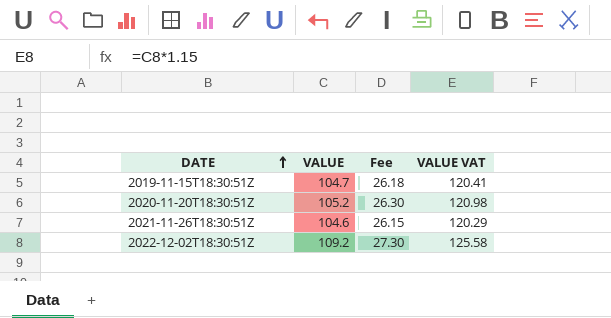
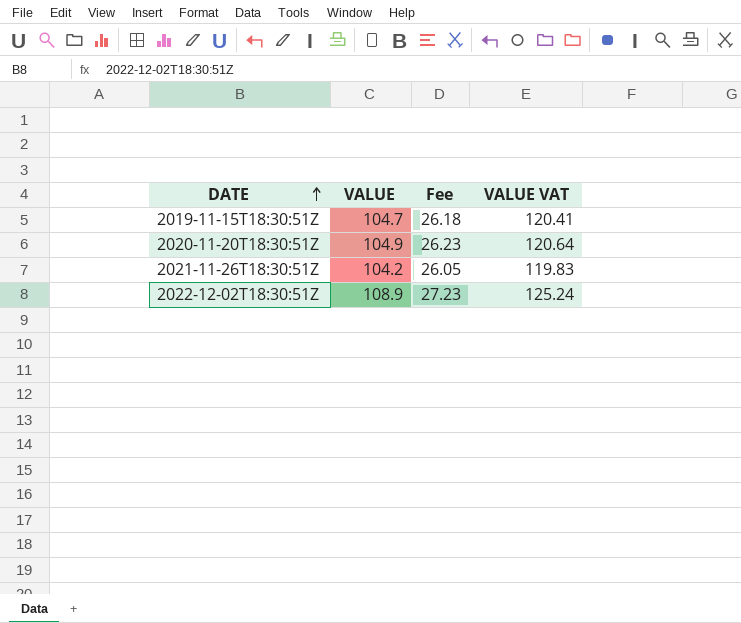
2020-11-20T18:30:51Z | VALUE: 105.2 -> 104.9
2020-11-20T18:30:51Z | Fee: 26.30 -> 26.23
2020-11-20T18:30:51Z | VALUE VAT: 120.98 -> 120.64
2021-11-26T18:30:51Z | VALUE: 104.6 -> 104.2
2021-11-26T18:30:51Z | Fee: 26.15 -> 26.05
2021-11-26T18:30:51Z | VALUE VAT: 120.29 -> 119.83
2022-12-02T18:30:51Z | VALUE: 109.2 -> 108.9
2022-12-02T18:30:51Z | Fee: 27.30 -> 27.23
2022-12-02T18:30:51Z | VALUE VAT: 125.58 -> 125.24

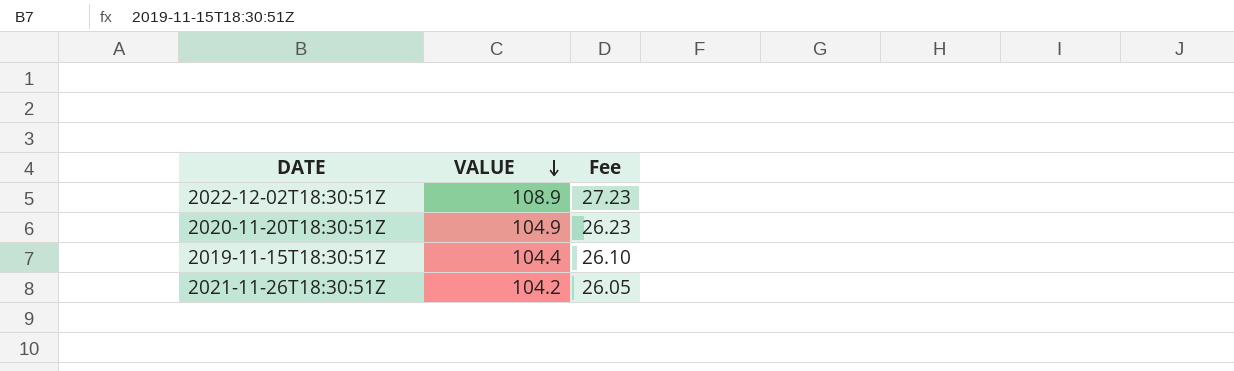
row order: DATE ascending -> VALUE descending
column VALUE VAT | formula: [VALUE] * 1.15 -> none
2019-11-15T18:30:51Z | VALUE: 104.7 -> 104.4
2019-11-15T18:30:51Z | Fee: 26.18 -> 26.10

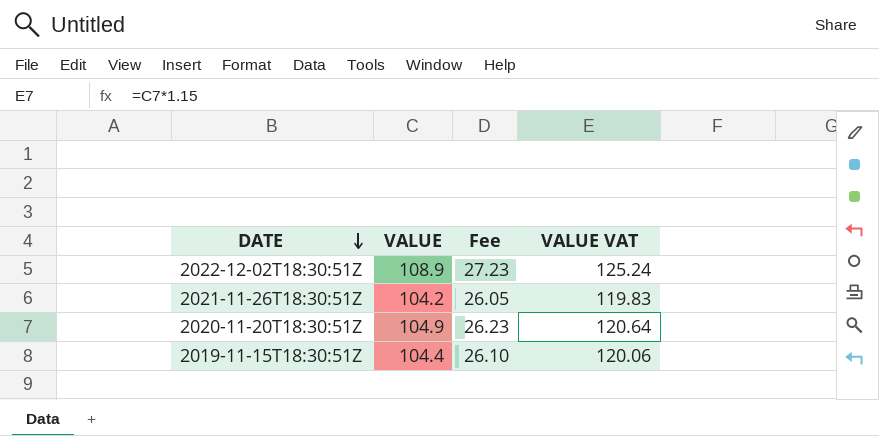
row order: VALUE descending -> DATE descending
column VALUE VAT | formula: none -> [VALUE] * 1.15

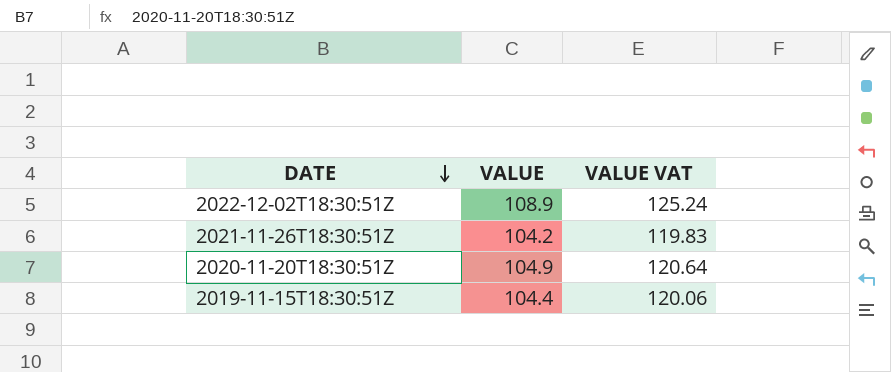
column Fee | formula: [VALUE] * 0.25 -> none

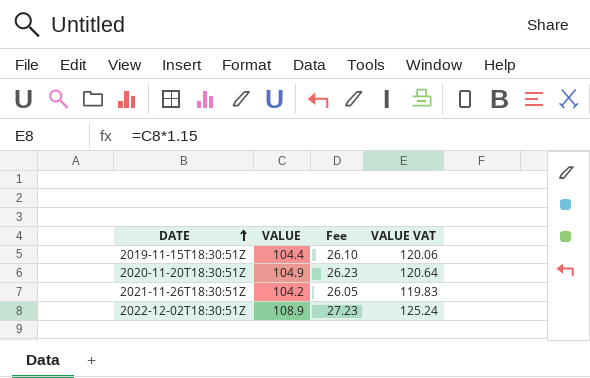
row order: DATE descending -> DATE ascending
column Fee | formula: none -> [VALUE] * 0.25

